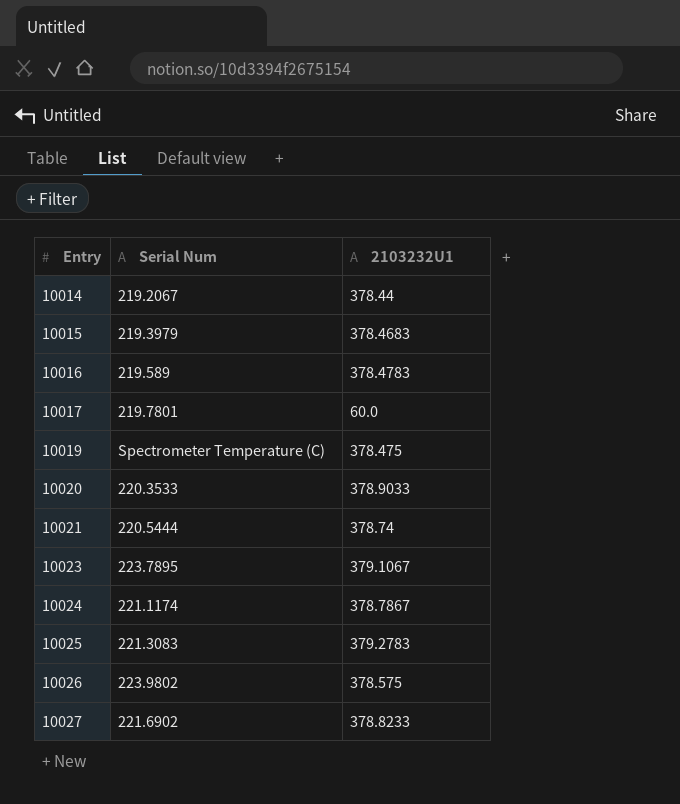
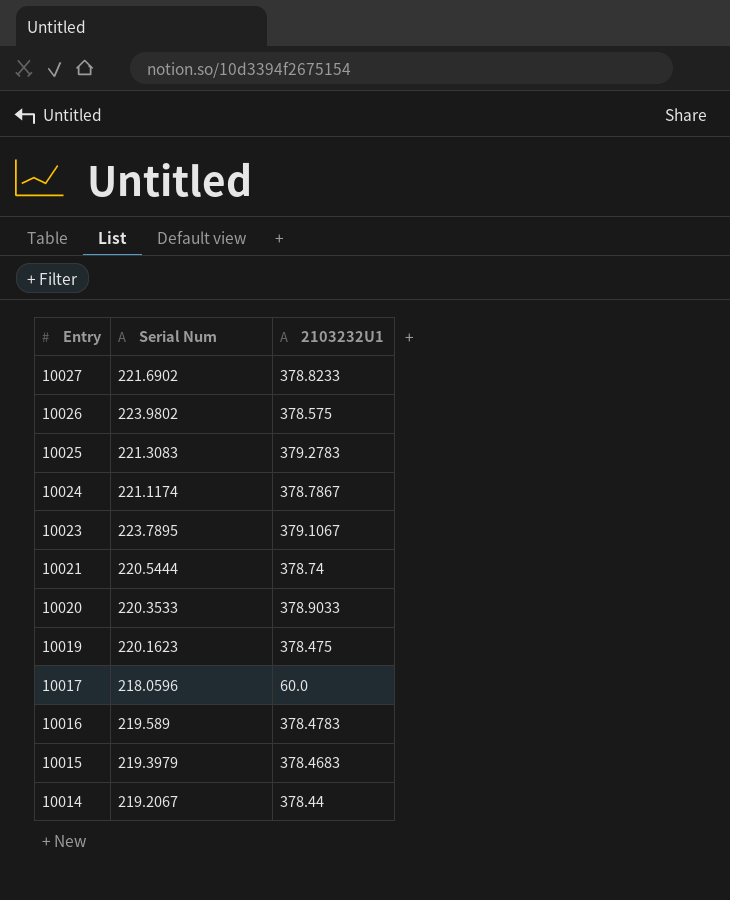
row order: Entry ascending -> Entry descending
10019 | Serial Num: Spectrometer Temperature (C) -> 220.1623
10017 | Serial Num: 219.7801 -> 218.0596

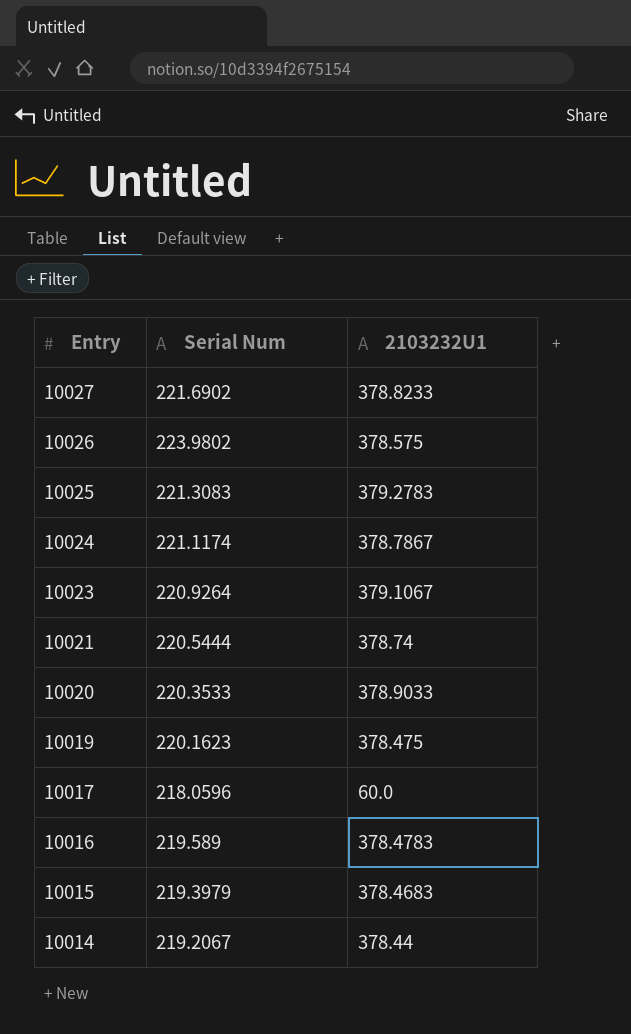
10023 | Serial Num: 223.7895 -> 220.9264

